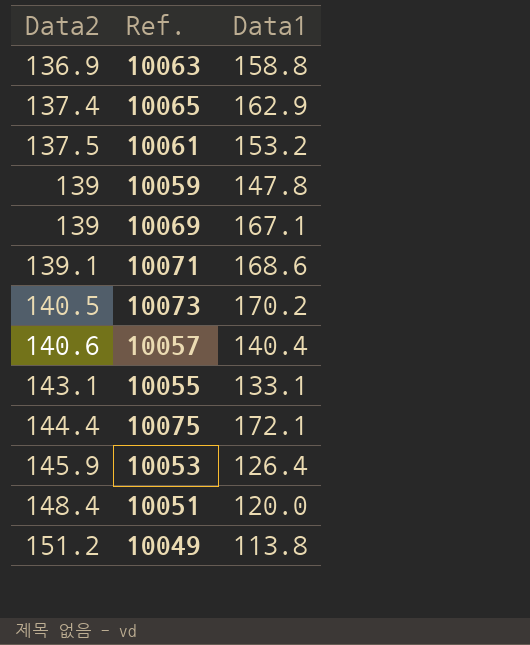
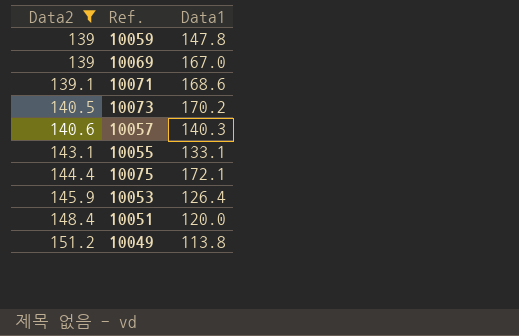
filter: none -> Data2 >= 139
10069 | Data1: 167.1 -> 167.0
10057 | Data1: 140.4 -> 140.3

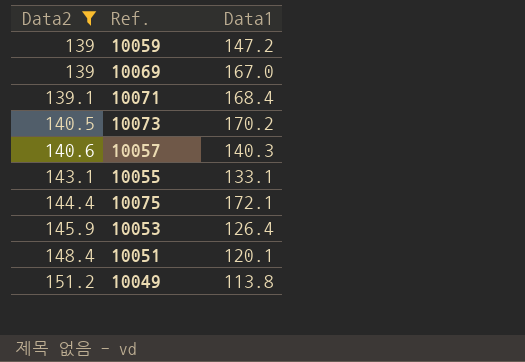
10059 | Data1: 147.8 -> 147.2
10071 | Data1: 168.6 -> 168.4
10051 | Data1: 120.0 -> 120.1

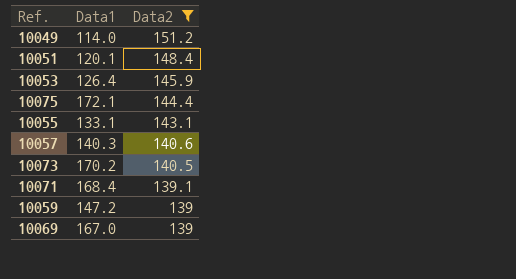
row order: Data2 ascending -> Data2 descending
column Data2 | position: 1 -> 3
10049 | Data1: 113.8 -> 114.0

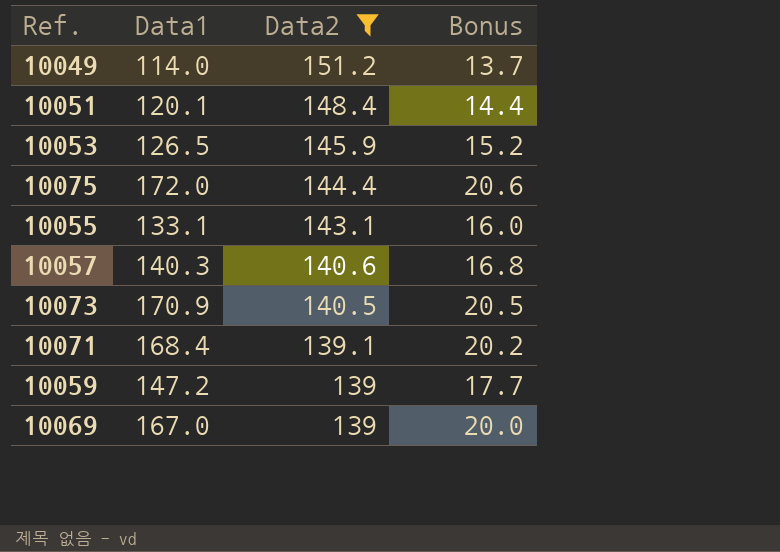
column Bonus | formula: none -> [Data1] * 0.12
10053 | Data1: 126.4 -> 126.5
10075 | Data1: 172.1 -> 172.0
10073 | Data1: 170.2 -> 170.9

